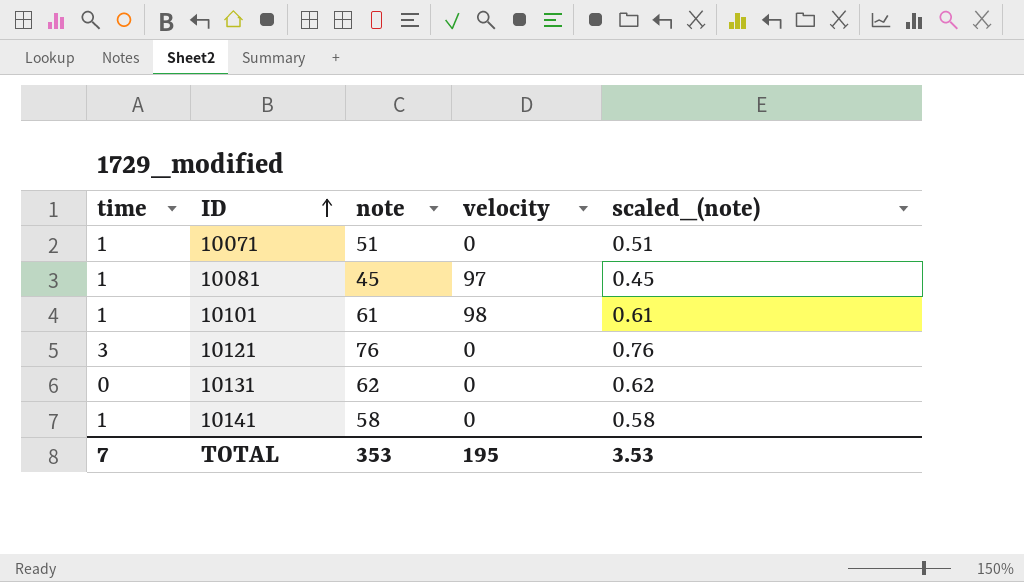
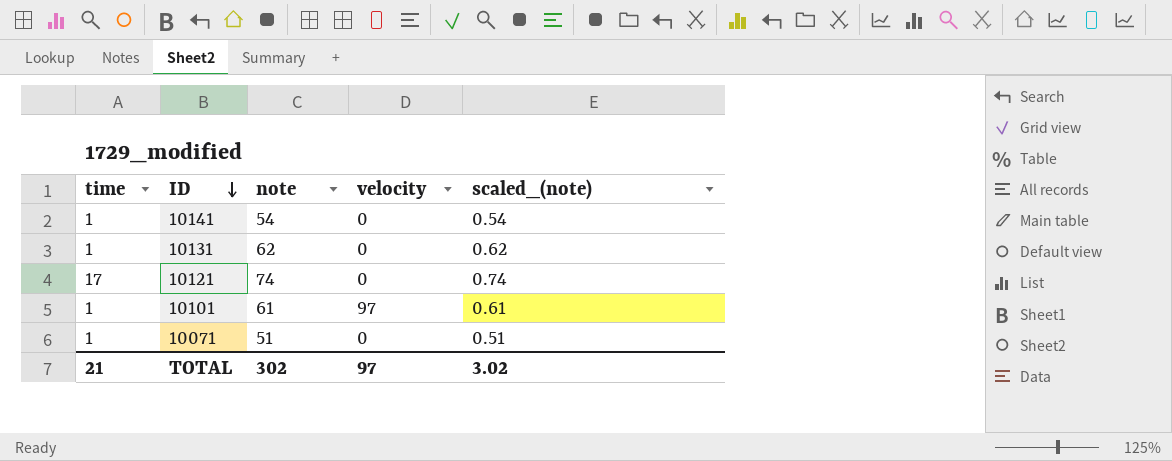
row order: ID ascending -> ID descending
row 10081: 1 | 45 | 97 | 0.45 -> none
10141 | note: 58 -> 54
10141 | scaled_(note): 0.58 -> 0.54
10131 | time: 0 -> 1
10121 | time: 3 -> 17
10121 | note: 76 -> 74
10121 | scaled_(note): 0.76 -> 0.74
10101 | velocity: 98 -> 97
TOTAL | time: 7 -> 21
TOTAL | note: 353 -> 302
TOTAL | velocity: 195 -> 97
TOTAL | scaled_(note): 3.53 -> 3.02

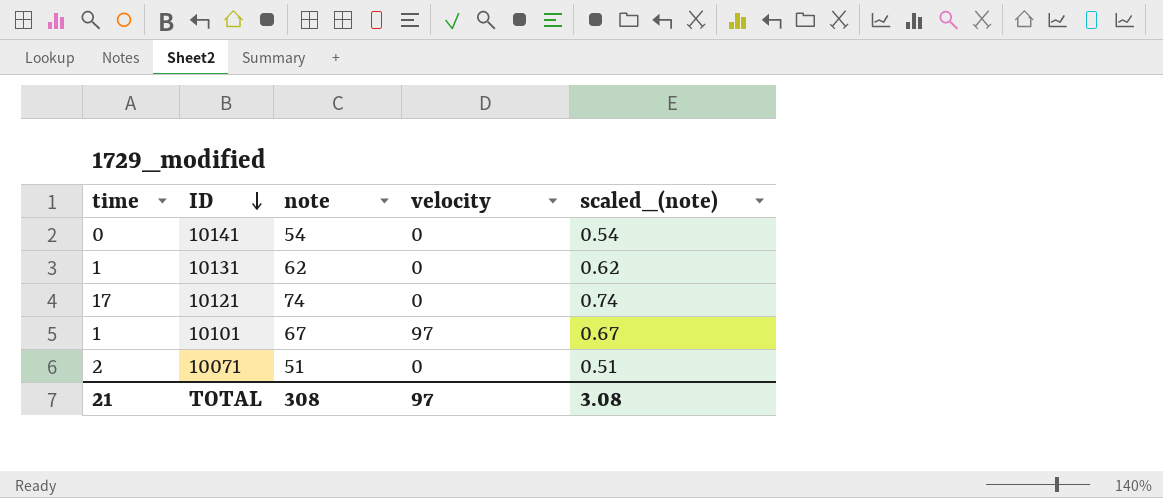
10141 | time: 1 -> 0
10101 | note: 61 -> 67
10101 | scaled_(note): 0.61 -> 0.67
10071 | time: 1 -> 2
TOTAL | note: 302 -> 308
TOTAL | scaled_(note): 3.02 -> 3.08

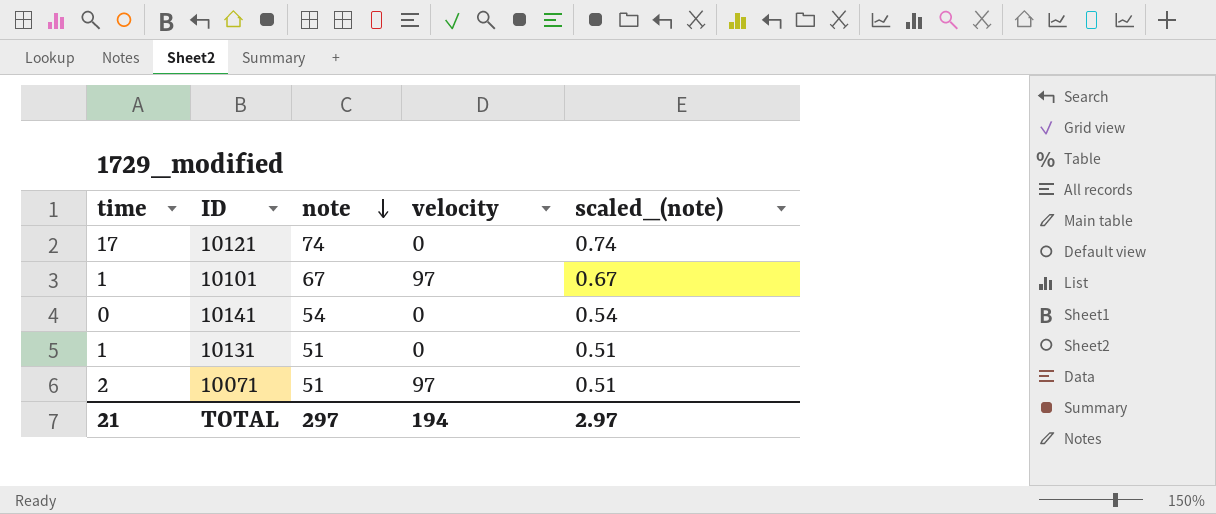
row order: ID descending -> note descending
10131 | note: 62 -> 51
10131 | scaled_(note): 0.62 -> 0.51
10071 | velocity: 0 -> 97
TOTAL | note: 308 -> 297
TOTAL | velocity: 97 -> 194
TOTAL | scaled_(note): 3.08 -> 2.97

